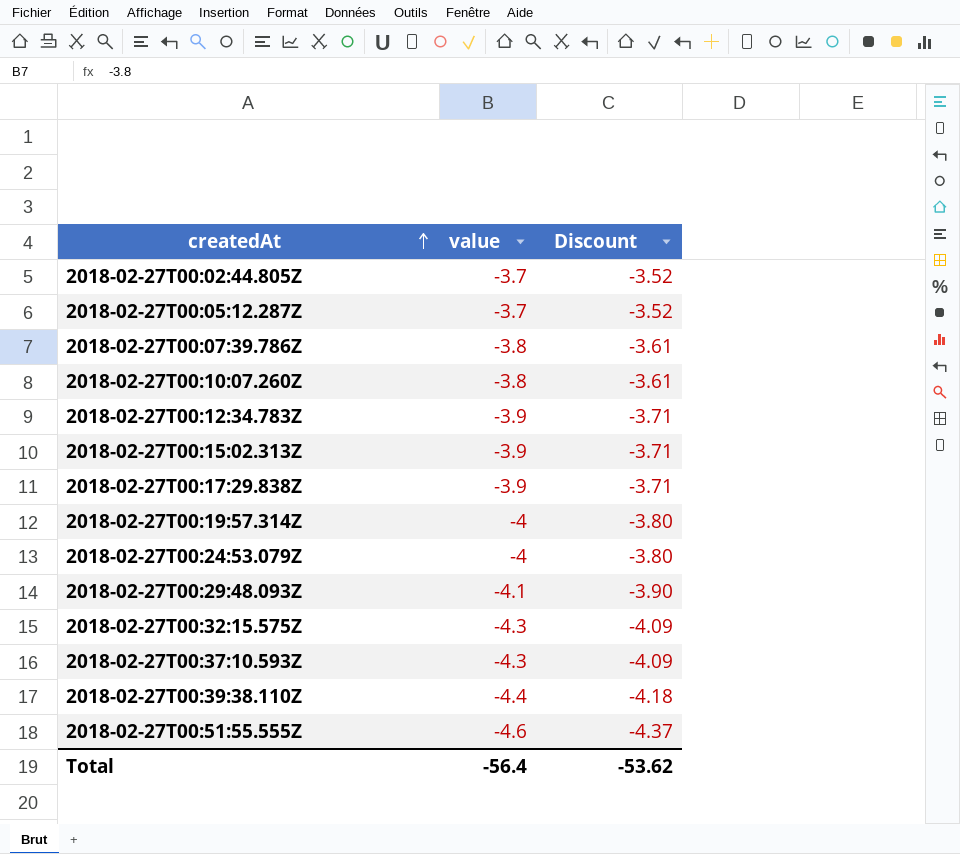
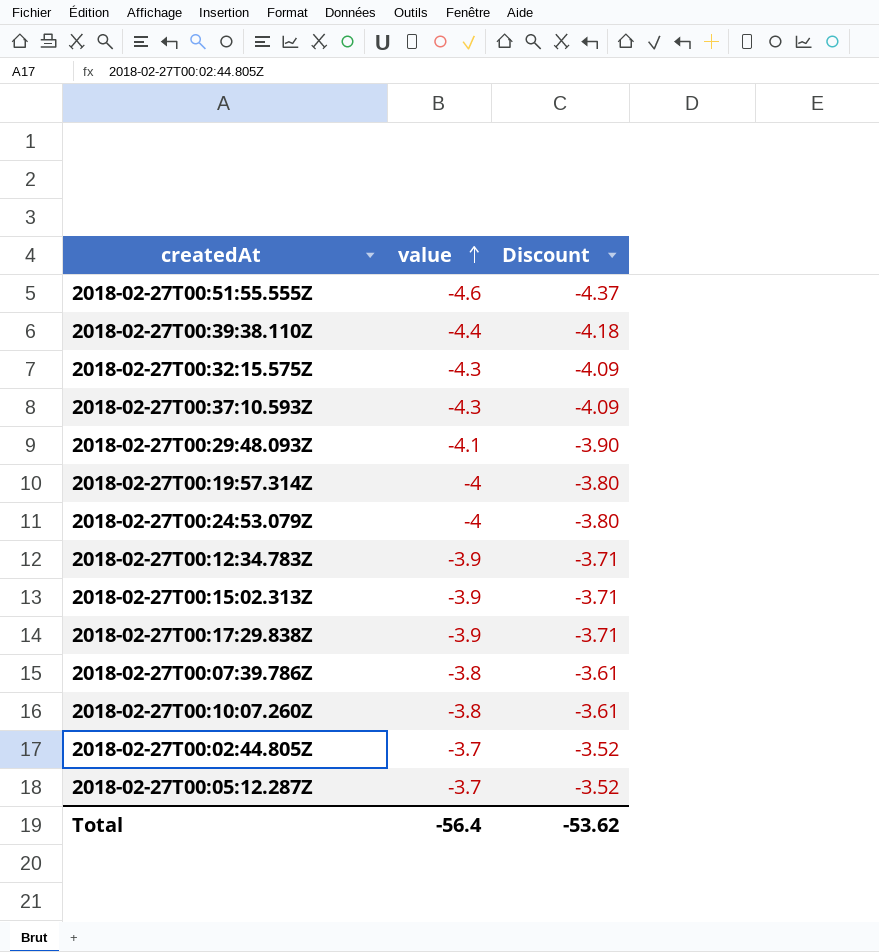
row order: createdAt ascending -> value ascending

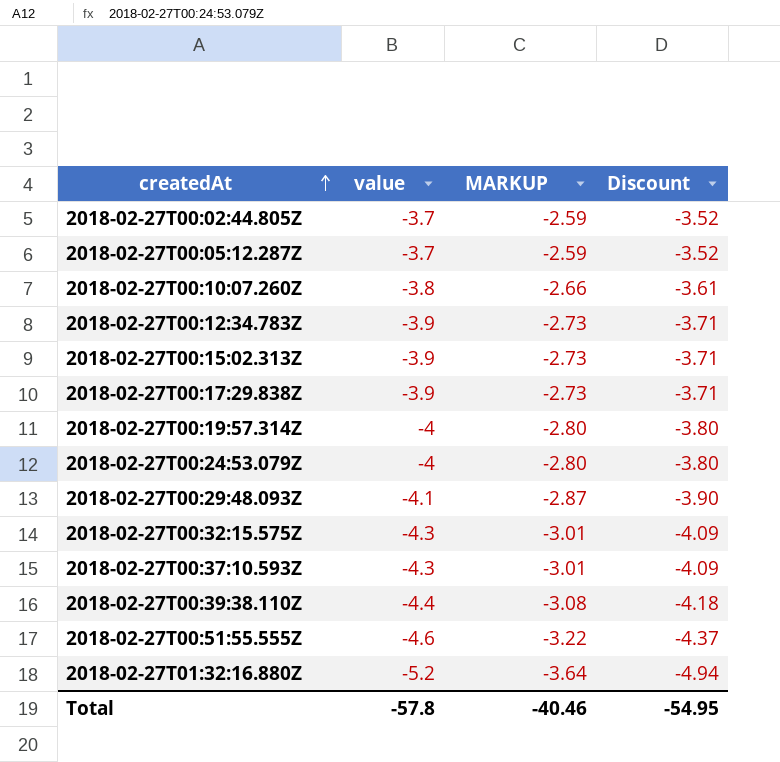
row order: value ascending -> createdAt ascending
column MARKUP | formula: none -> [value] * 0.7
row 2018-02-27T00:07:39.786Z: -3.8 | -3.61 -> none
row 2018-02-27T01:32:16.880Z: none -> -5.2 | -3.64 | -4.94
Total | value: -56.4 -> -57.8
Total | Discount: -53.62 -> -54.95

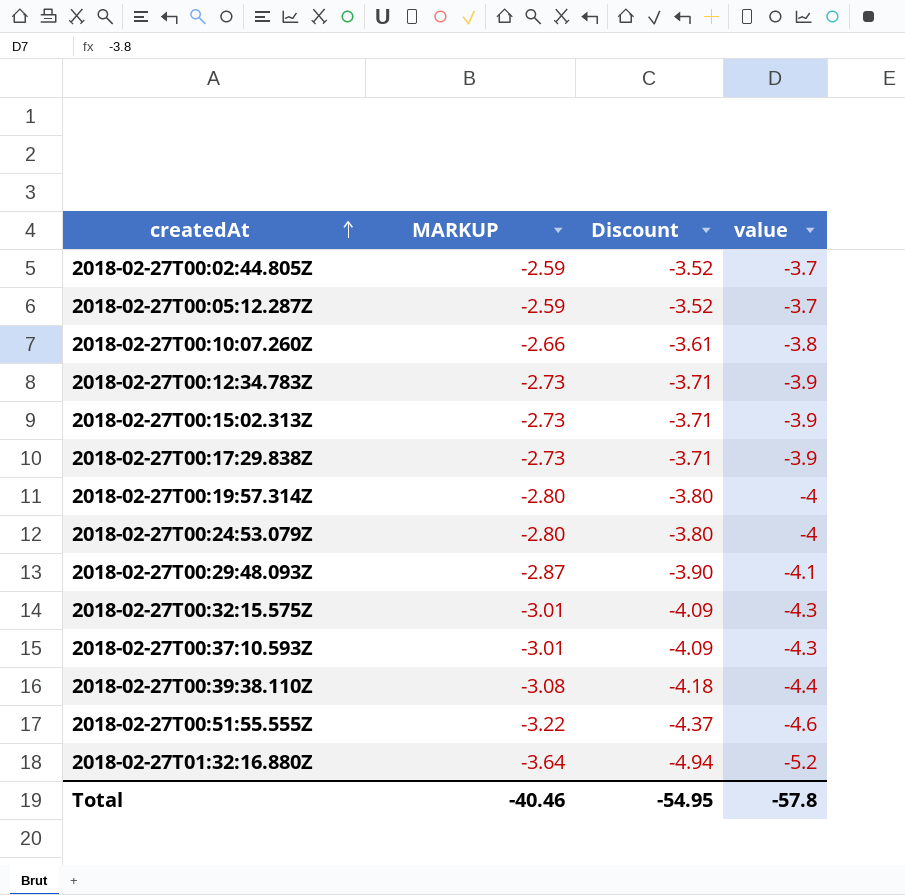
column value | position: 2 -> 4

